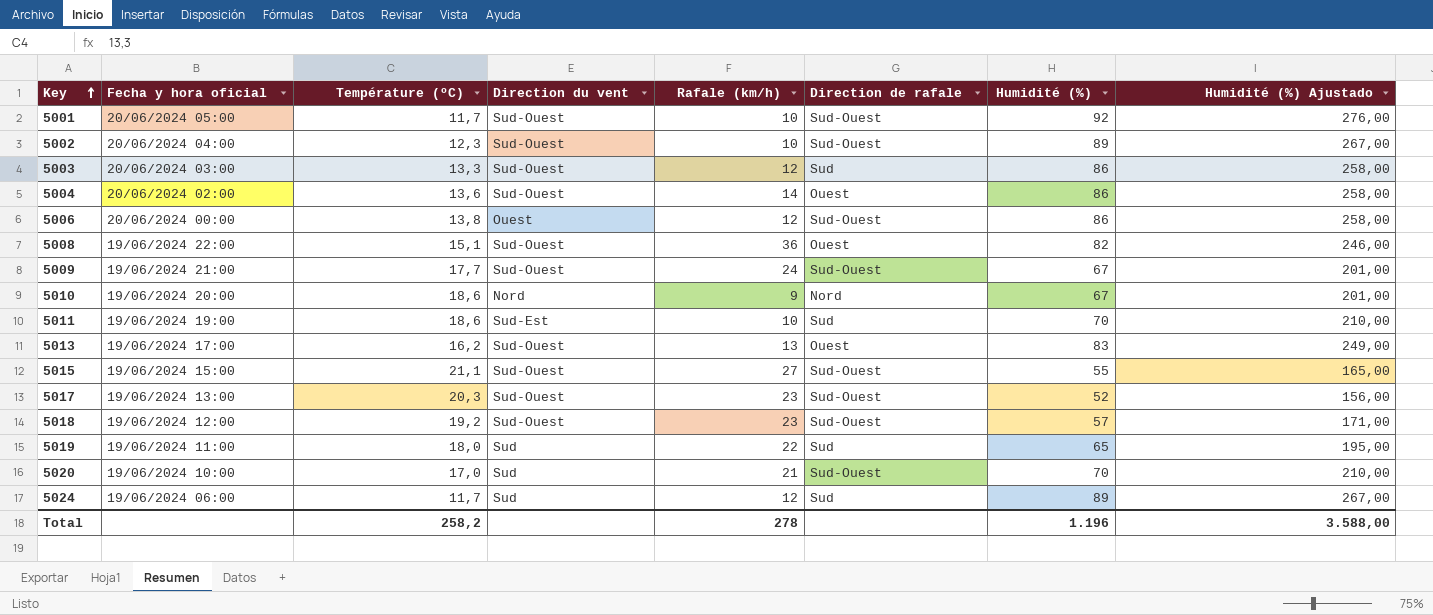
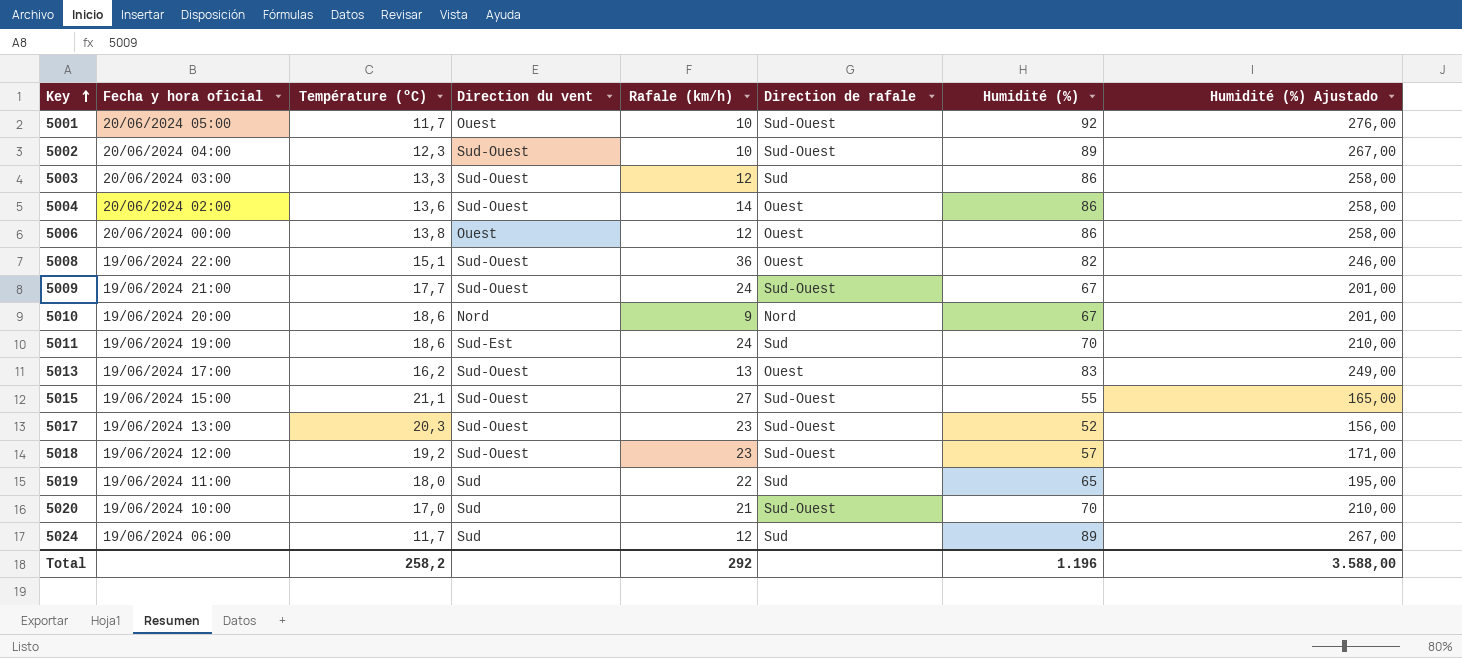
5001 | Direction du vent: Sud-Ouest -> Ouest
5006 | Direction de rafale: Sud-Ouest -> Ouest
5011 | Rafale (km/h): 10 -> 24
Total | Rafale (km/h): 278 -> 292

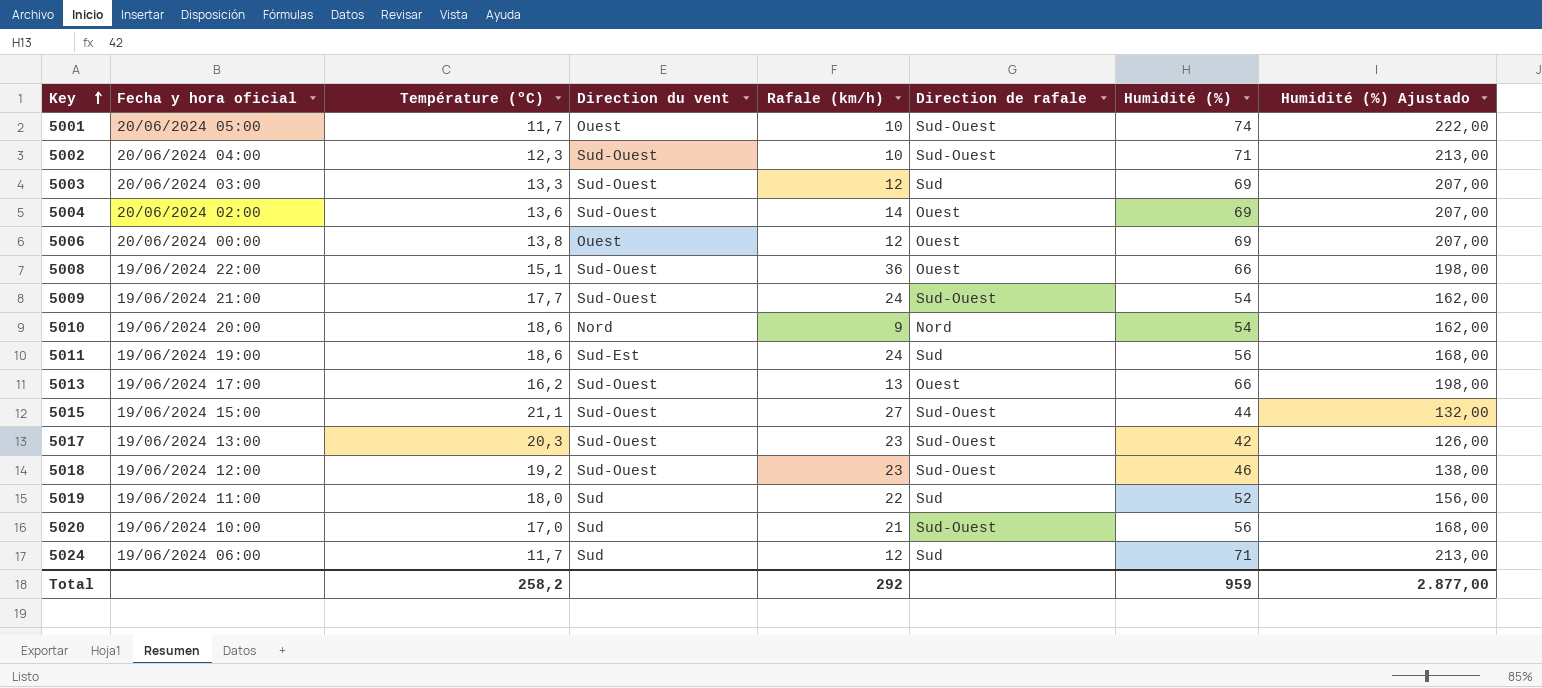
5001 | Humidité (%): 92 -> 74
5001 | Humidité (%) Ajustado: 276,00 -> 222,00
5002 | Humidité (%): 89 -> 71
5002 | Humidité (%) Ajustado: 267,00 -> 213,00
5003 | Humidité (%): 86 -> 69
5003 | Humidité (%) Ajustado: 258,00 -> 207,00
5004 | Humidité (%): 86 -> 69
5004 | Humidité (%) Ajustado: 258,00 -> 207,00
5006 | Humidité (%): 86 -> 69
5006 | Humidité (%) Ajustado: 258,00 -> 207,00
5008 | Humidité (%): 82 -> 66
5008 | Humidité (%) Ajustado: 246,00 -> 198,00
5009 | Humidité (%): 67 -> 54
5009 | Humidité (%) Ajustado: 201,00 -> 162,00
5010 | Humidité (%): 67 -> 54
5010 | Humidité (%) Ajustado: 201,00 -> 162,00
5011 | Humidité (%): 70 -> 56
5011 | Humidité (%) Ajustado: 210,00 -> 168,00
5013 | Humidité (%): 83 -> 66
5013 | Humidité (%) Ajustado: 249,00 -> 198,00
5015 | Humidité (%): 55 -> 44
5015 | Humidité (%) Ajustado: 165,00 -> 132,00
5017 | Humidité (%): 52 -> 42
5017 | Humidité (%) Ajustado: 156,00 -> 126,00
5018 | Humidité (%): 57 -> 46
5018 | Humidité (%) Ajustado: 171,00 -> 138,00
5019 | Humidité (%): 65 -> 52
5019 | Humidité (%) Ajustado: 195,00 -> 156,00
5020 | Humidité (%): 70 -> 56
5020 | Humidité (%) Ajustado: 210,00 -> 168,00
5024 | Humidité (%): 89 -> 71
5024 | Humidité (%) Ajustado: 267,00 -> 213,00
Total | Humidité (%): 1.196 -> 959
Total | Humidité (%) Ajustado: 3.588,00 -> 2.877,00

